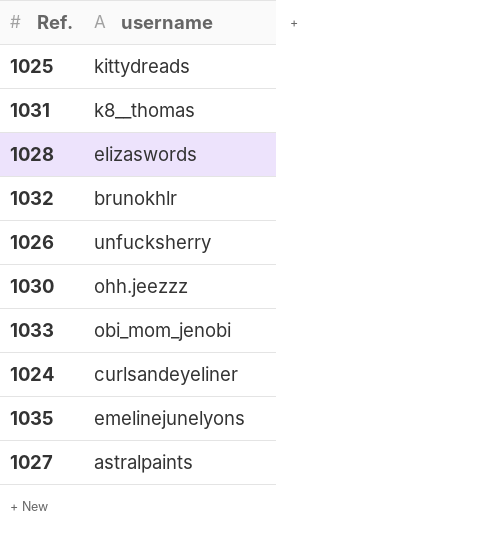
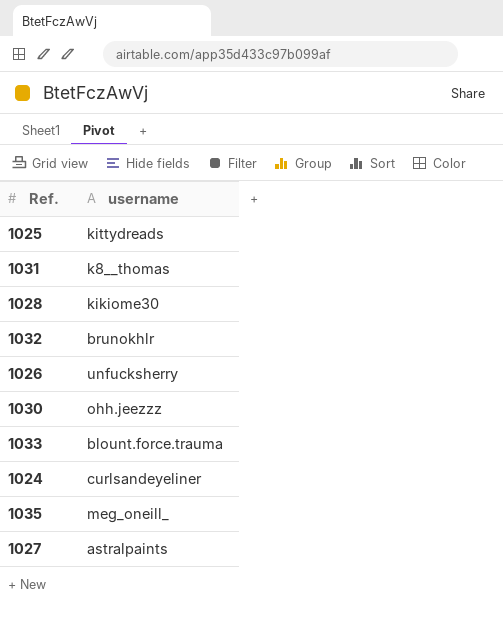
1028 | username: elizaswords -> kikiome30
1033 | username: obi_mom_jenobi -> blount.force.trauma
1035 | username: emelinejunelyons -> meg_oneill_

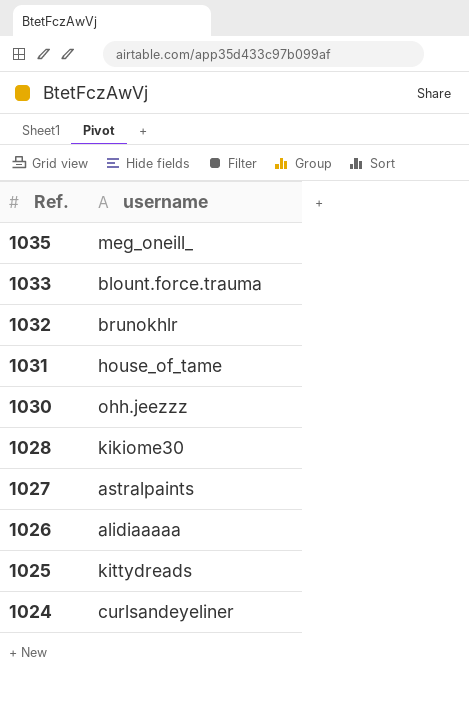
row order: none -> Ref. descending
1031 | username: k8__thomas -> house_of_tame
1026 | username: unfucksherry -> alidiaaaaa

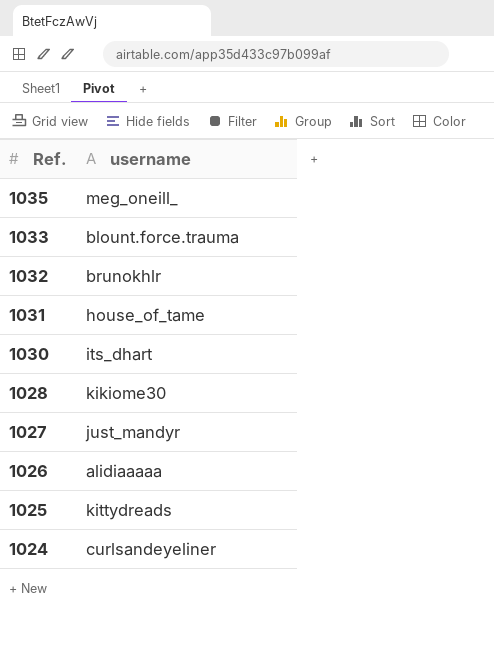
1030 | username: ohh.jeezzz -> its_dhart
1027 | username: astralpaints -> just_mandyr

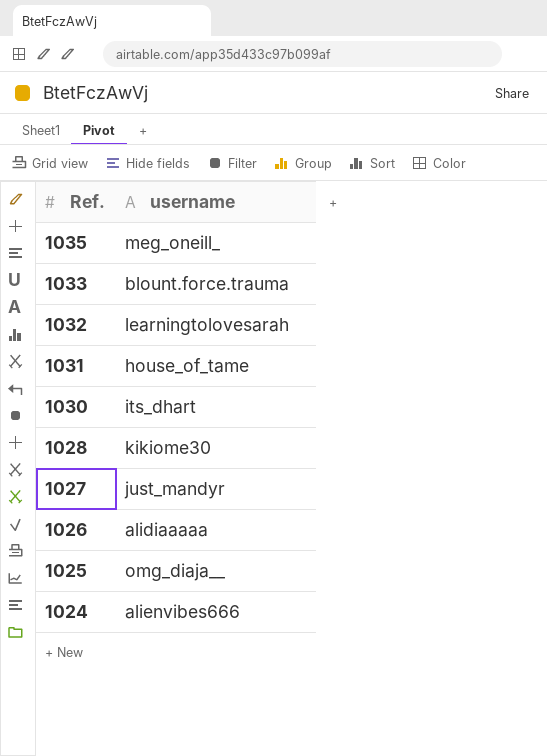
1032 | username: brunokhlr -> learningtolovesarah
1025 | username: kittydreads -> omg_diaja__
1024 | username: curlsandeyeliner -> alienvibes666

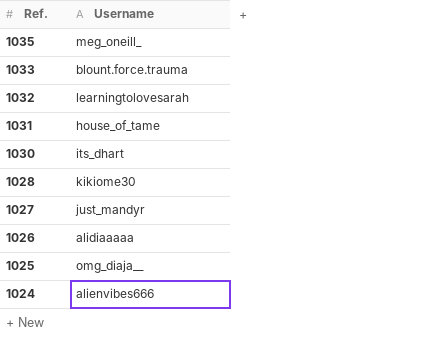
column name: username -> Username

